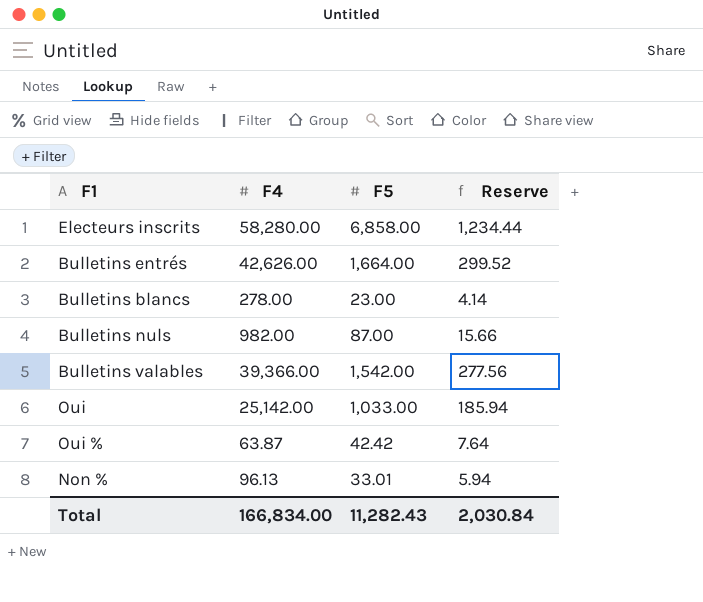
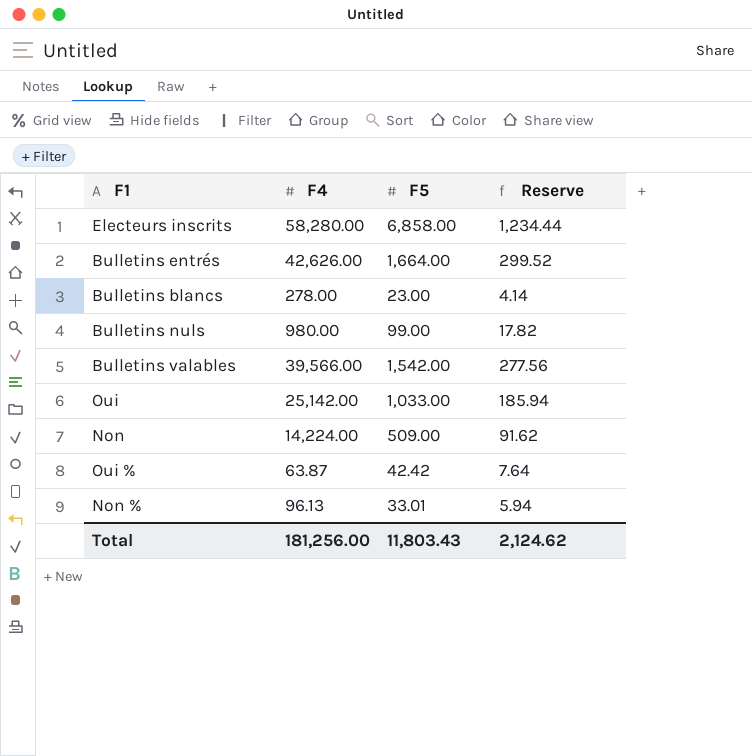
Bulletins nuls | F4: 982.00 -> 980.00
Bulletins nuls | F5: 87.00 -> 99.00
Bulletins nuls | Reserve: 15.66 -> 17.82
Bulletins valables | F4: 39,366.00 -> 39,566.00
row Non: none -> 14,224.00 | 509.00 | 91.62
Total | F4: 166,834.00 -> 181,256.00
Total | F5: 11,282.43 -> 11,803.43
Total | Reserve: 2,030.84 -> 2,124.62

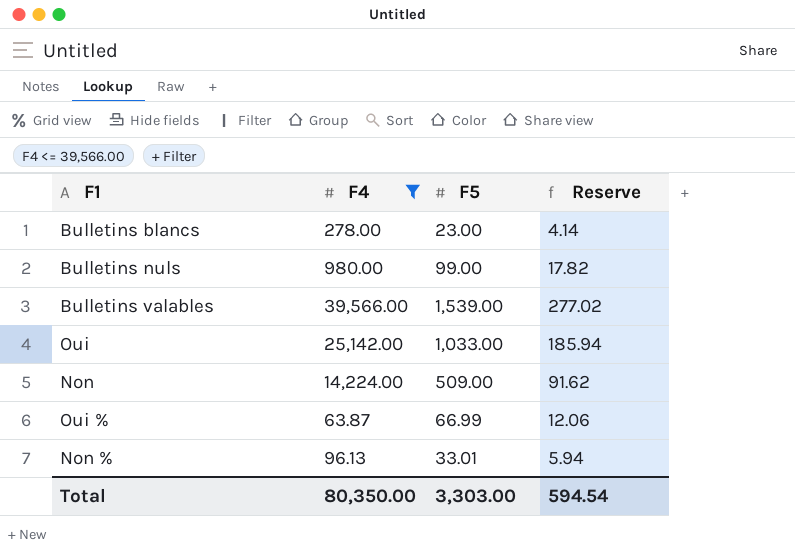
filter: none -> F4 <= 39,566.00
Bulletins valables | F5: 1,542.00 -> 1,539.00
Bulletins valables | Reserve: 277.56 -> 277.02
Oui % | F5: 42.42 -> 66.99
Oui % | Reserve: 7.64 -> 12.06
Total | F4: 181,256.00 -> 80,350.00
Total | F5: 11,803.43 -> 3,303.00
Total | Reserve: 2,124.62 -> 594.54

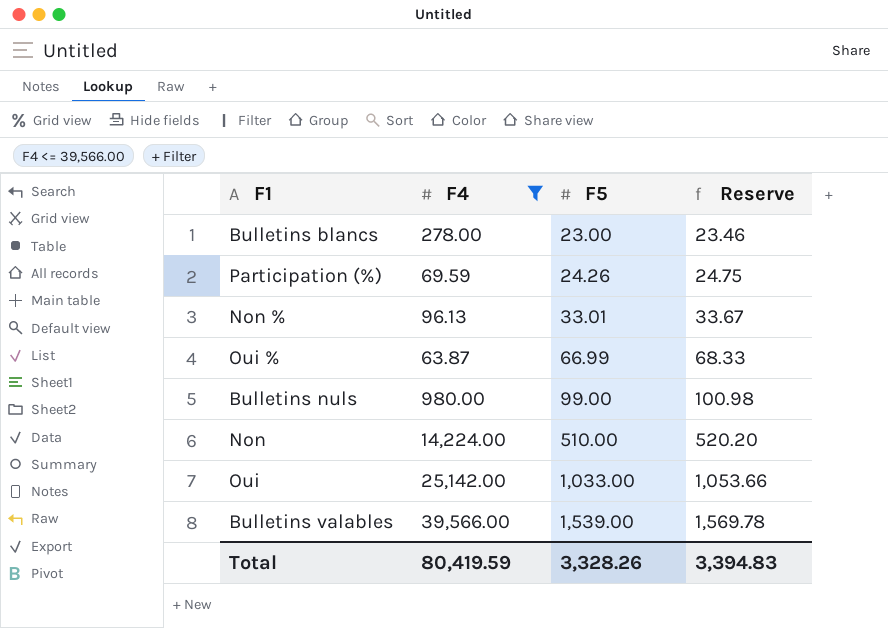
row order: none -> F5 ascending
column Reserve | formula: [F5] * 0.18 -> [F5] * 1.02
row Participation (%): none -> 69.59 | 24.26 | 24.75
Non | F5: 509.00 -> 510.00
Total | F4: 80,350.00 -> 80,419.59
Total | F5: 3,303.00 -> 3,328.26
Total | Reserve: 594.54 -> 3,394.83

